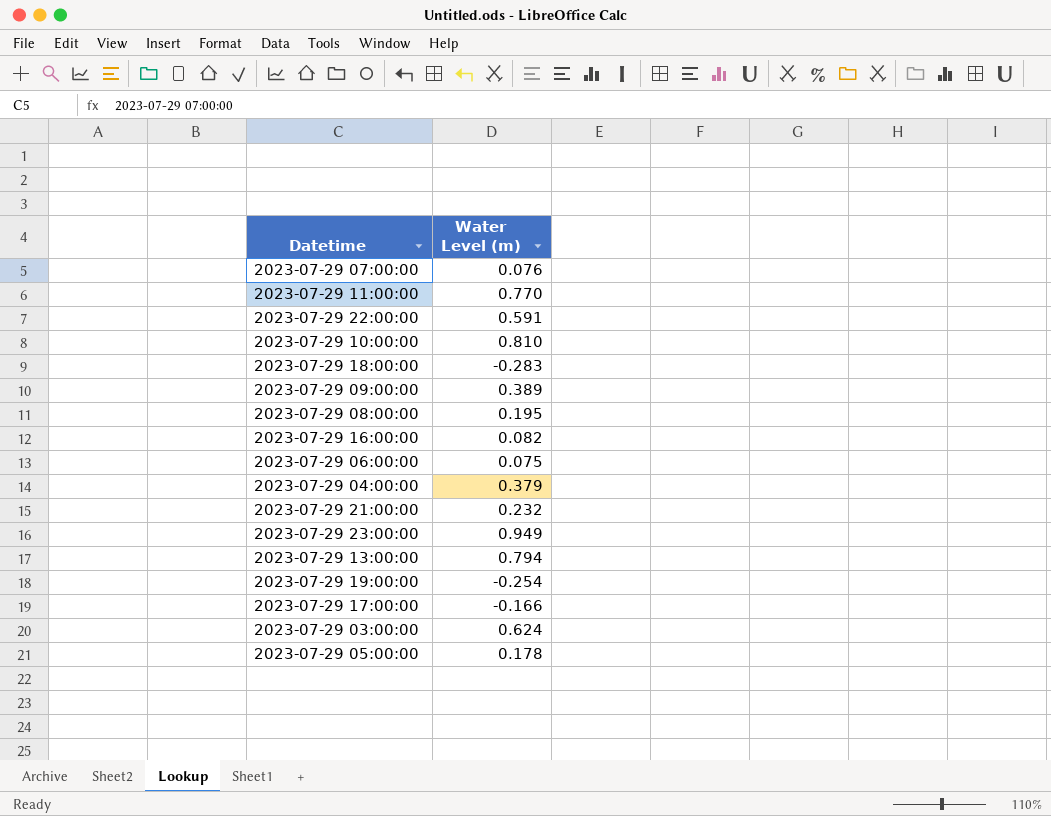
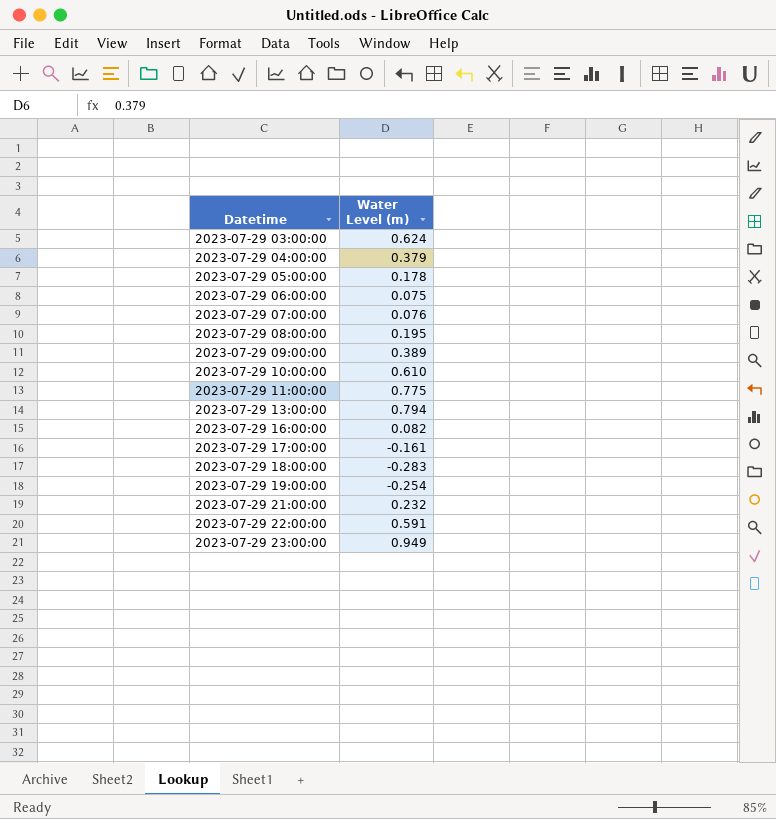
row order: none -> Datetime ascending
2023-07-29 10:00:00 | Water Level (m): 0.810 -> 0.610
2023-07-29 11:00:00 | Water Level (m): 0.770 -> 0.775
2023-07-29 17:00:00 | Water Level (m): -0.166 -> -0.161

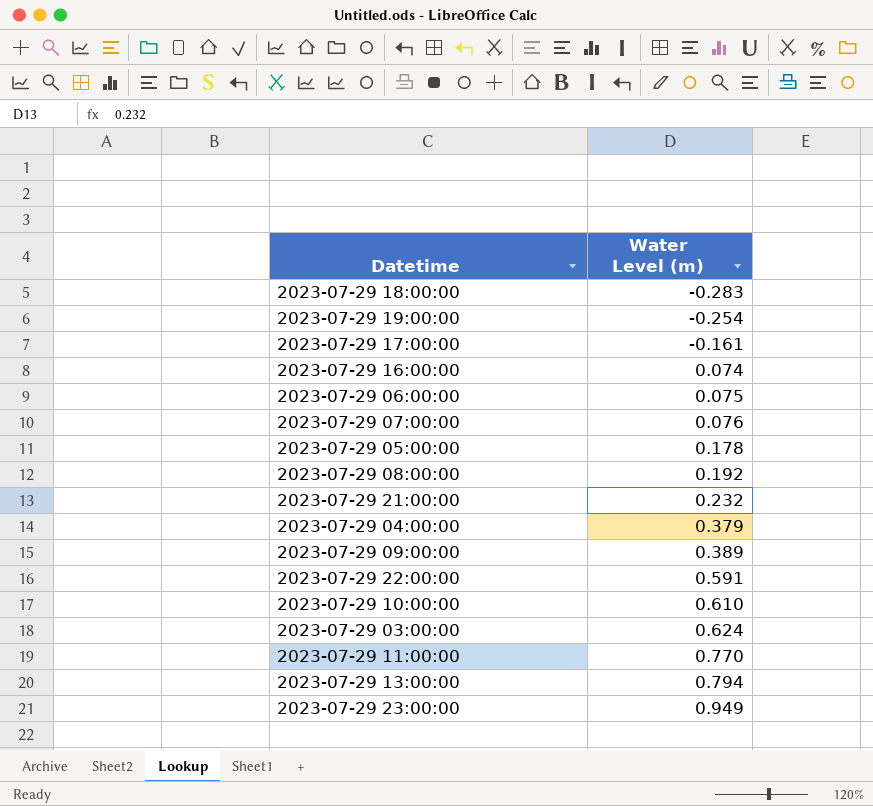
row order: Datetime ascending -> Water Level (m) ascending
2023-07-29 16:00:00 | Water Level (m): 0.082 -> 0.074
2023-07-29 08:00:00 | Water Level (m): 0.195 -> 0.192
2023-07-29 11:00:00 | Water Level (m): 0.775 -> 0.770

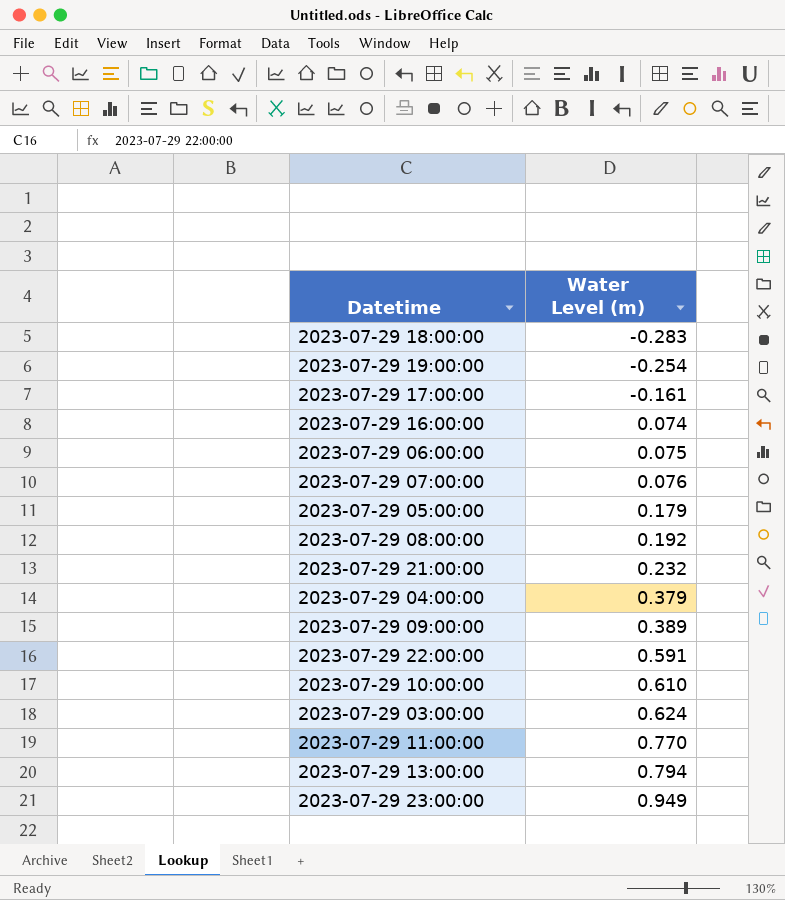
2023-07-29 05:00:00 | Water Level (m): 0.178 -> 0.179

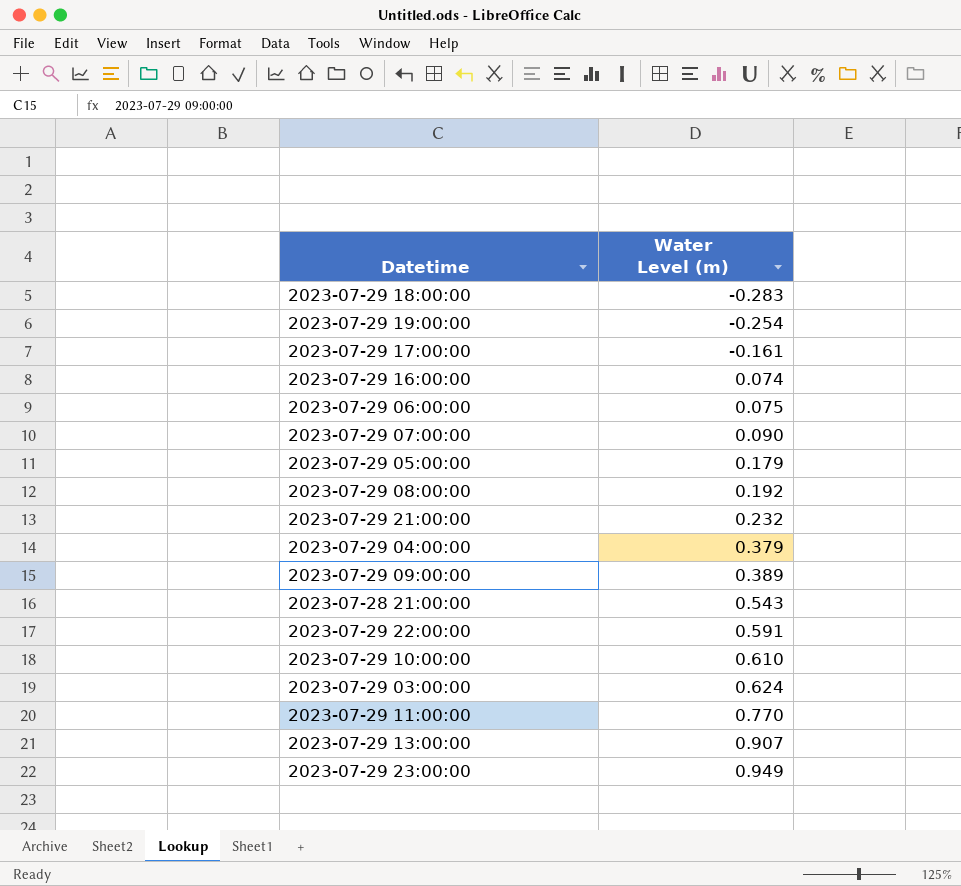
2023-07-29 07:00:00 | Water Level (m): 0.076 -> 0.090
row 2023-07-28 21:00:00: none -> 0.543
2023-07-29 13:00:00 | Water Level (m): 0.794 -> 0.907

